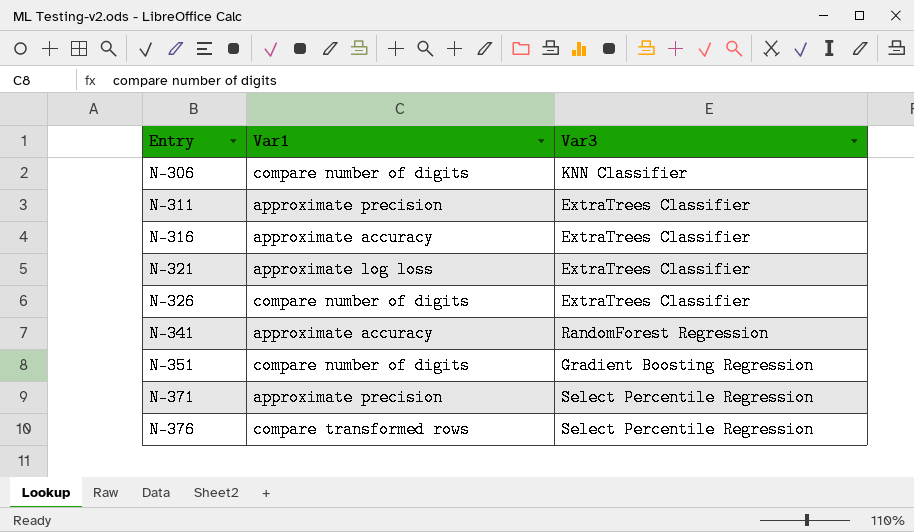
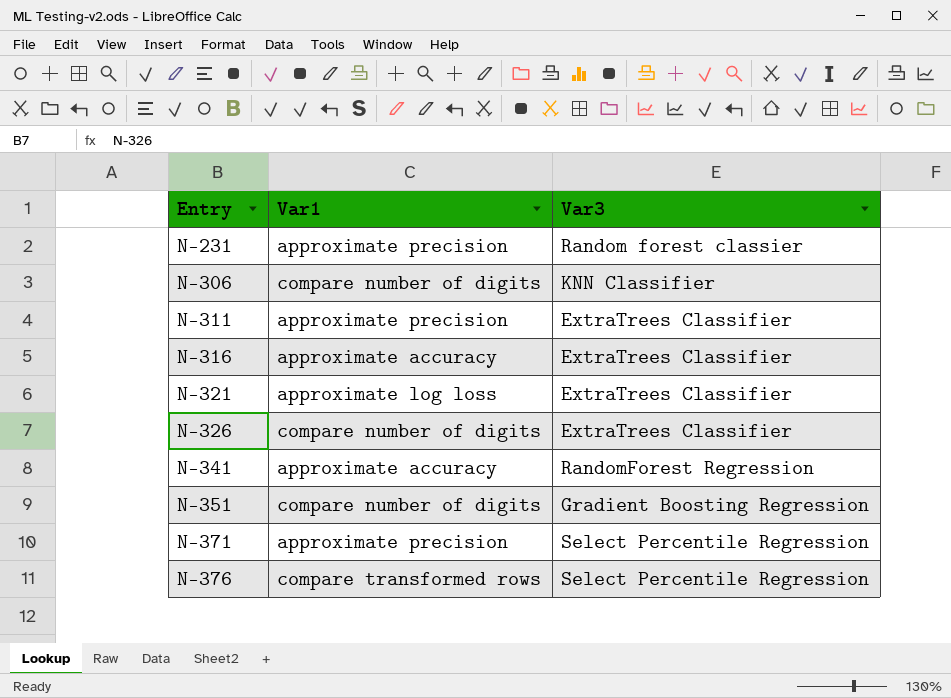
row N-231: none -> approximate precision | Random forest classier

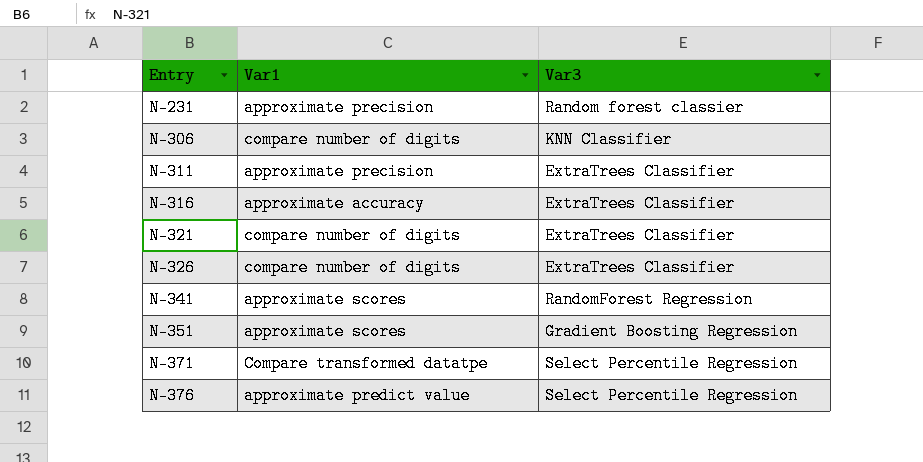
N-321 | Var1: approximate log loss -> compare number of digits
N-341 | Var1: approximate accuracy -> approximate scores
N-351 | Var1: compare number of digits -> approximate scores
N-371 | Var1: approximate precision -> Compare transformed datatpe
N-376 | Var1: compare transformed rows -> approximate predict value

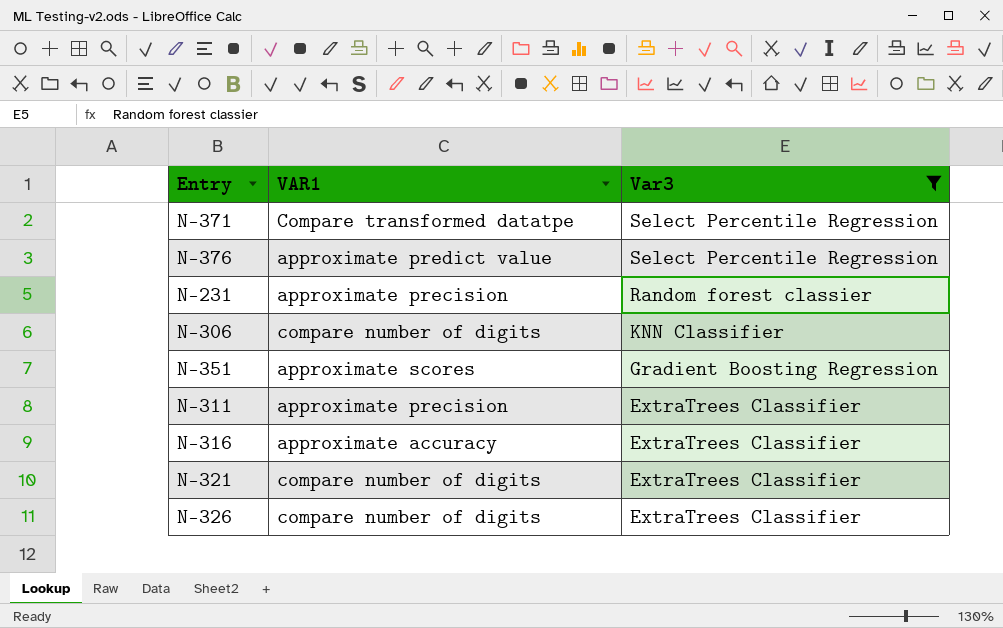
filter: none -> Var3 != RandomForest Regression
row order: Entry ascending -> Var3 descending
column name: Var1 -> VAR1

